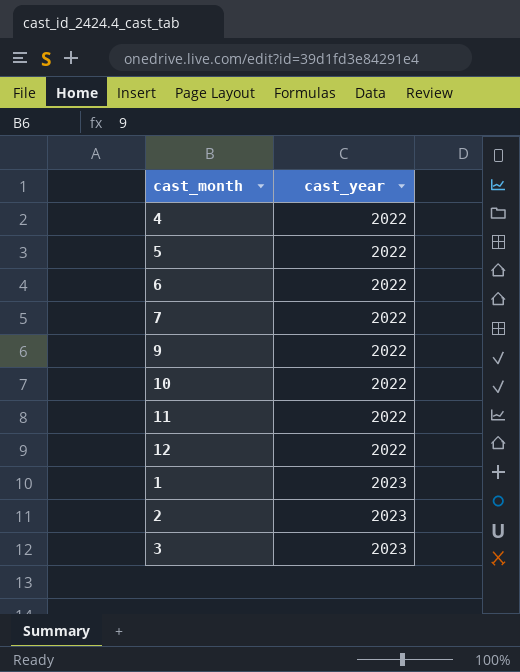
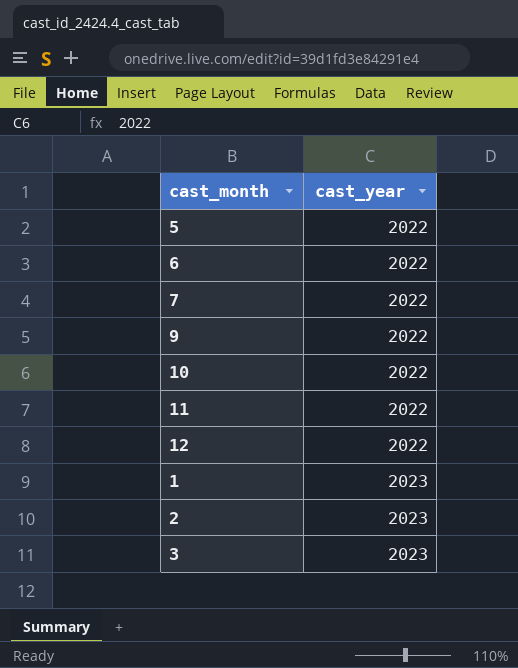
row 4: 2022 -> none

